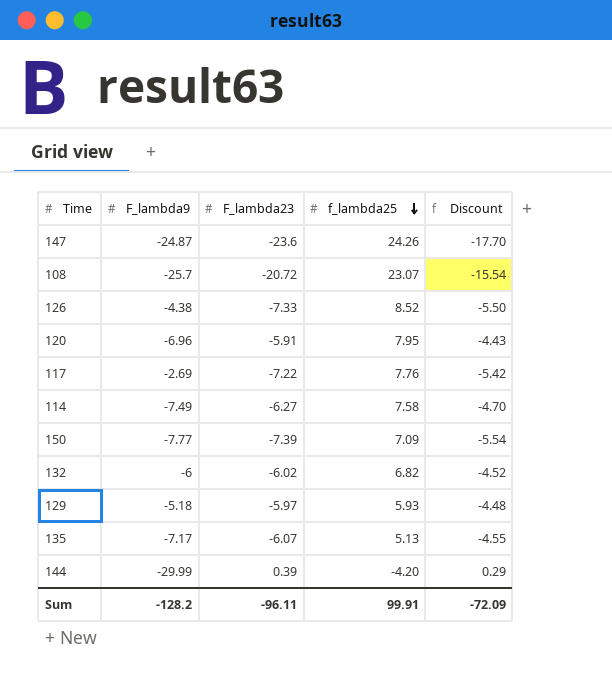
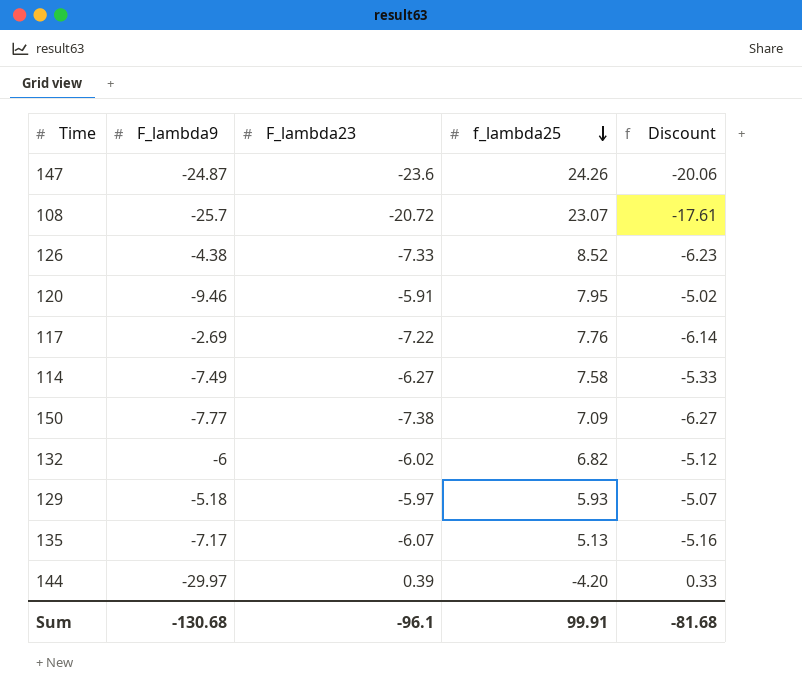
column Discount | formula: [F_lambda23] * 0.75 -> [F_lambda23] * 0.85
120 | F_lambda9: -6.96 -> -9.46
150 | F_lambda23: -7.39 -> -7.38
144 | F_lambda9: -29.99 -> -29.97
Sum | F_lambda9: -128.2 -> -130.68
Sum | F_lambda23: -96.11 -> -96.1
Sum | Discount: -72.09 -> -81.68

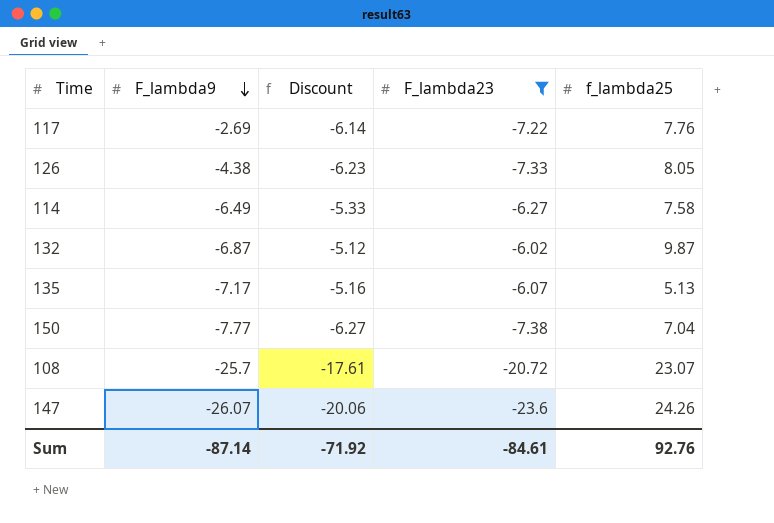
filter: none -> F_lambda23 <= -6.02
row order: f_lambda25 descending -> F_lambda9 descending
column Discount | position: 5 -> 3
126 | f_lambda25: 8.52 -> 8.05
114 | F_lambda9: -7.49 -> -6.49
132 | F_lambda9: -6 -> -6.87
132 | f_lambda25: 6.82 -> 9.87
150 | f_lambda25: 7.09 -> 7.04
147 | F_lambda9: -24.87 -> -26.07
Sum | F_lambda9: -130.68 -> -87.14
Sum | Discount: -81.68 -> -71.92
Sum | F_lambda23: -96.1 -> -84.61
Sum | f_lambda25: 99.91 -> 92.76

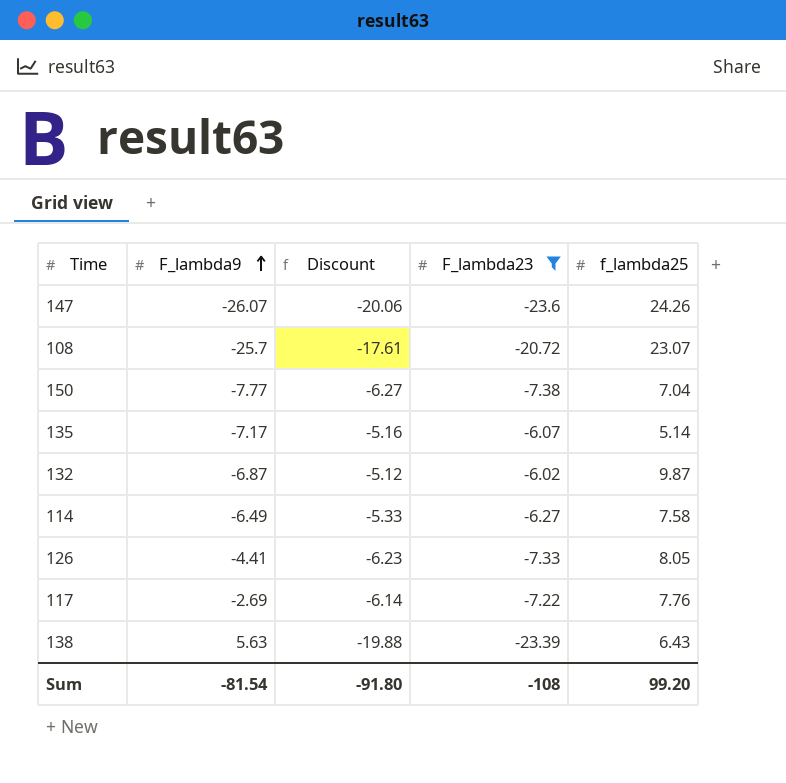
row order: F_lambda9 descending -> F_lambda9 ascending
135 | f_lambda25: 5.13 -> 5.14
126 | F_lambda9: -4.38 -> -4.41
row 138: none -> 5.63 | -19.88 | -23.39 | 6.43
Sum | F_lambda9: -87.14 -> -81.54
Sum | Discount: -71.92 -> -91.80
Sum | F_lambda23: -84.61 -> -108
Sum | f_lambda25: 92.76 -> 99.20

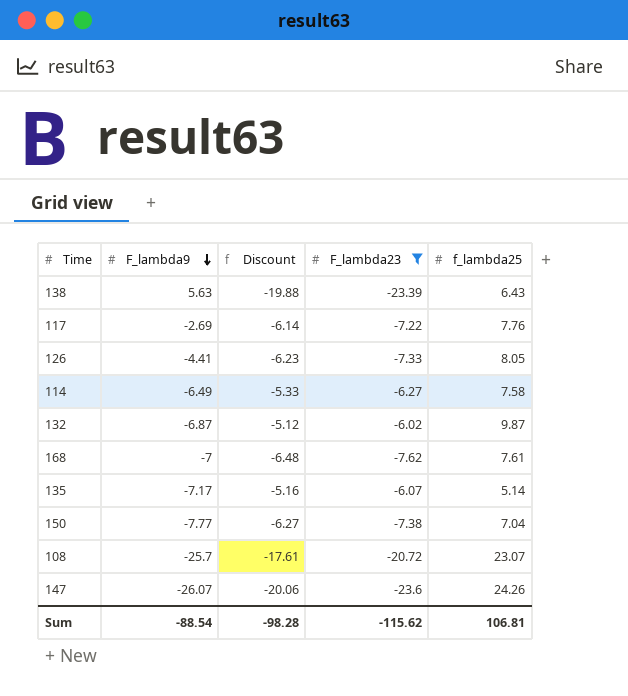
row order: F_lambda9 ascending -> F_lambda9 descending
row 168: none -> -7 | -6.48 | -7.62 | 7.61
Sum | F_lambda9: -81.54 -> -88.54
Sum | Discount: -91.80 -> -98.28
Sum | F_lambda23: -108 -> -115.62
Sum | f_lambda25: 99.20 -> 106.81

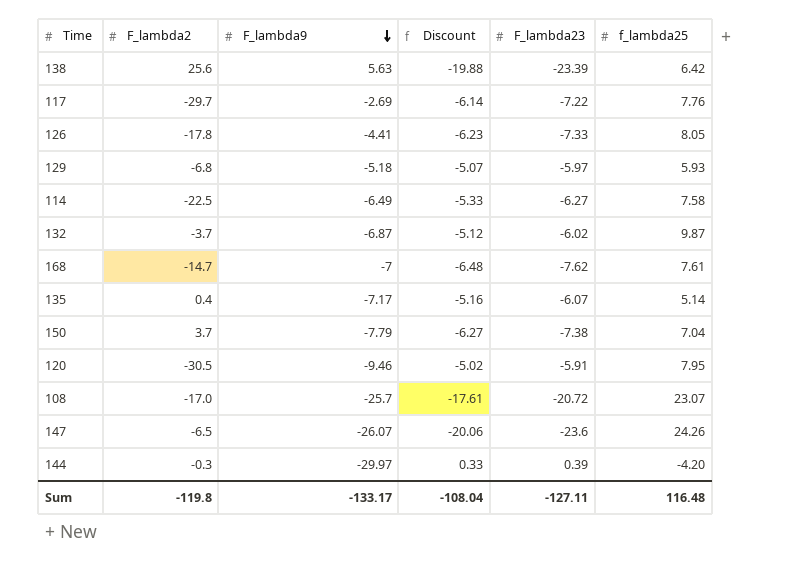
filter: F_lambda23 <= -6.02 -> none
column F_lambda2 | position: none -> 2
138 | f_lambda25: 6.43 -> 6.42
150 | F_lambda9: -7.77 -> -7.79
Sum | F_lambda9: -88.54 -> -133.17
Sum | Discount: -98.28 -> -108.04
Sum | F_lambda23: -115.62 -> -127.11
Sum | f_lambda25: 106.81 -> 116.48

